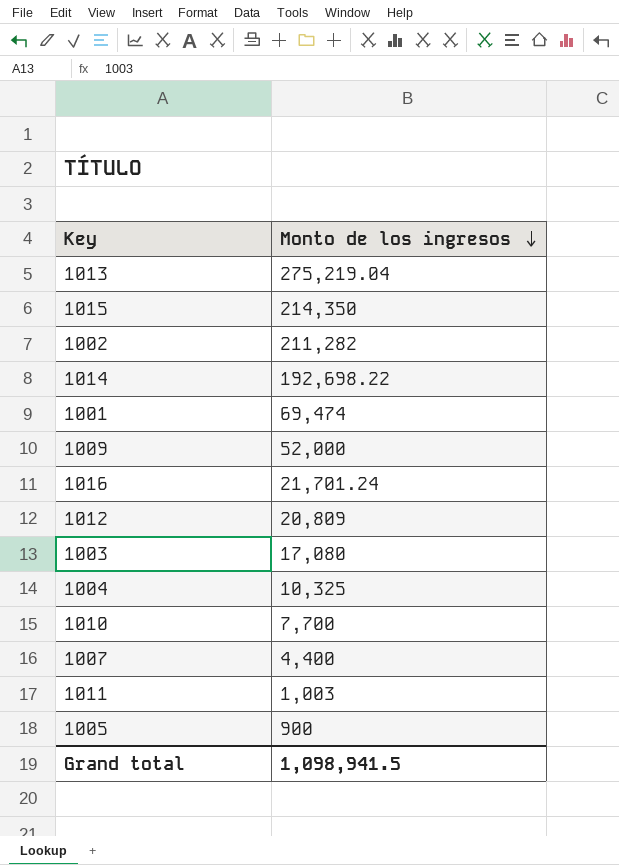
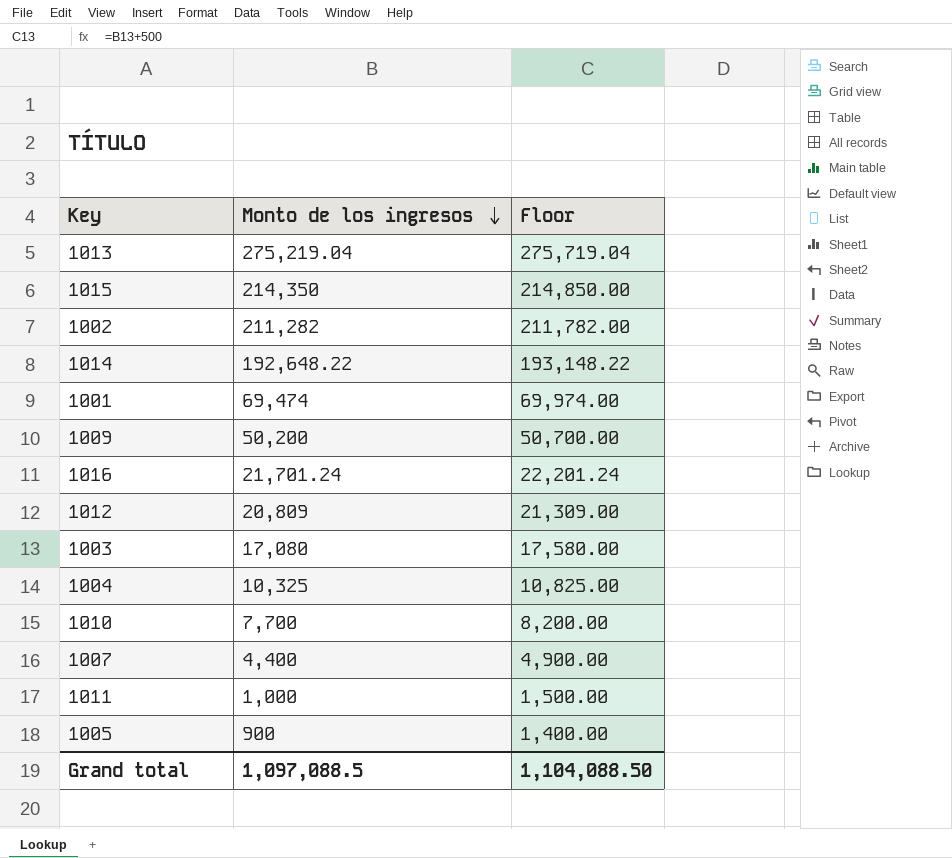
column Floor | formula: none -> [Monto de los ingresos] + 500
1014 | Monto de los ingresos: 192,698.22 -> 192,648.22
1009 | Monto de los ingresos: 52,000 -> 50,200
1011 | Monto de los ingresos: 1,003 -> 1,000
Grand total | Monto de los ingresos: 1,098,941.5 -> 1,097,088.5

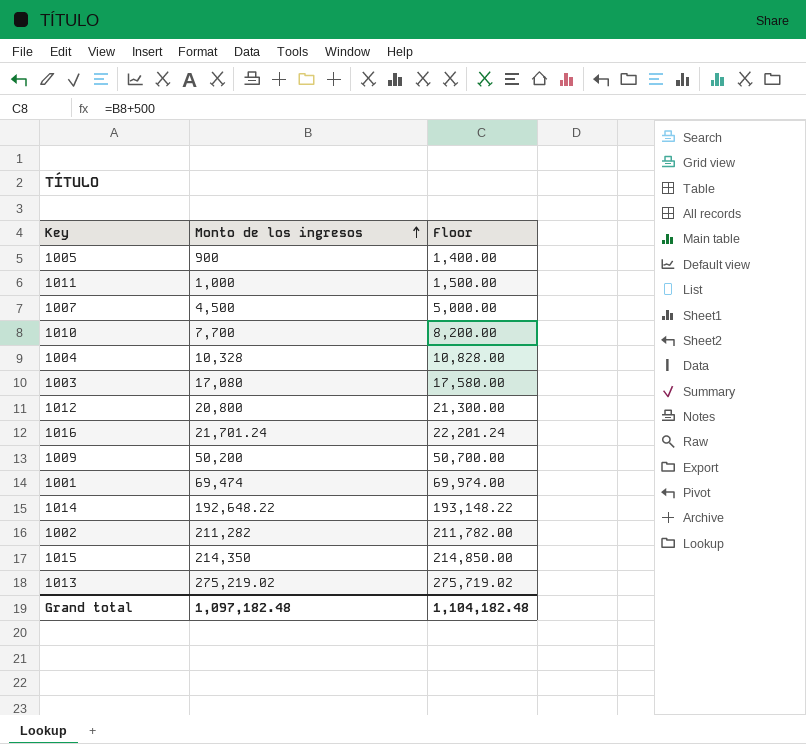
row order: Monto de los ingresos descending -> Monto de los ingresos ascending
1007 | Monto de los ingresos: 4,400 -> 4,500
1007 | Floor: 4,900.00 -> 5,000.00
1004 | Monto de los ingresos: 10,325 -> 10,328
1004 | Floor: 10,825.00 -> 10,828.00
1012 | Monto de los ingresos: 20,809 -> 20,800
1012 | Floor: 21,309.00 -> 21,300.00
1013 | Monto de los ingresos: 275,219.04 -> 275,219.02
1013 | Floor: 275,719.04 -> 275,719.02
Grand total | Monto de los ingresos: 1,097,088.5 -> 1,097,182.48
Grand total | Floor: 1,104,088.50 -> 1,104,182.48

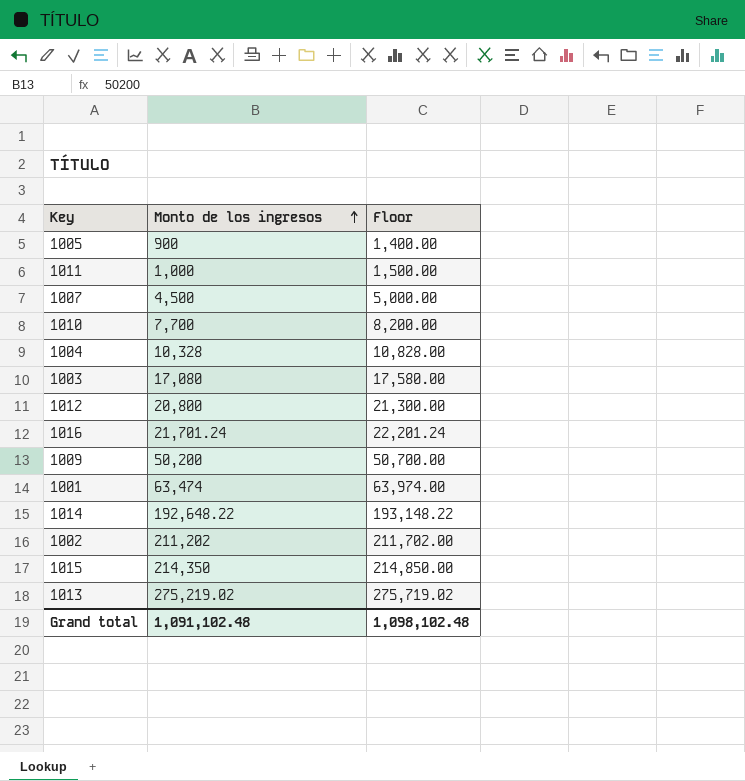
1001 | Monto de los ingresos: 69,474 -> 63,474
1001 | Floor: 69,974.00 -> 63,974.00
1002 | Monto de los ingresos: 211,282 -> 211,202
1002 | Floor: 211,782.00 -> 211,702.00
Grand total | Monto de los ingresos: 1,097,182.48 -> 1,091,102.48
Grand total | Floor: 1,104,182.48 -> 1,098,102.48

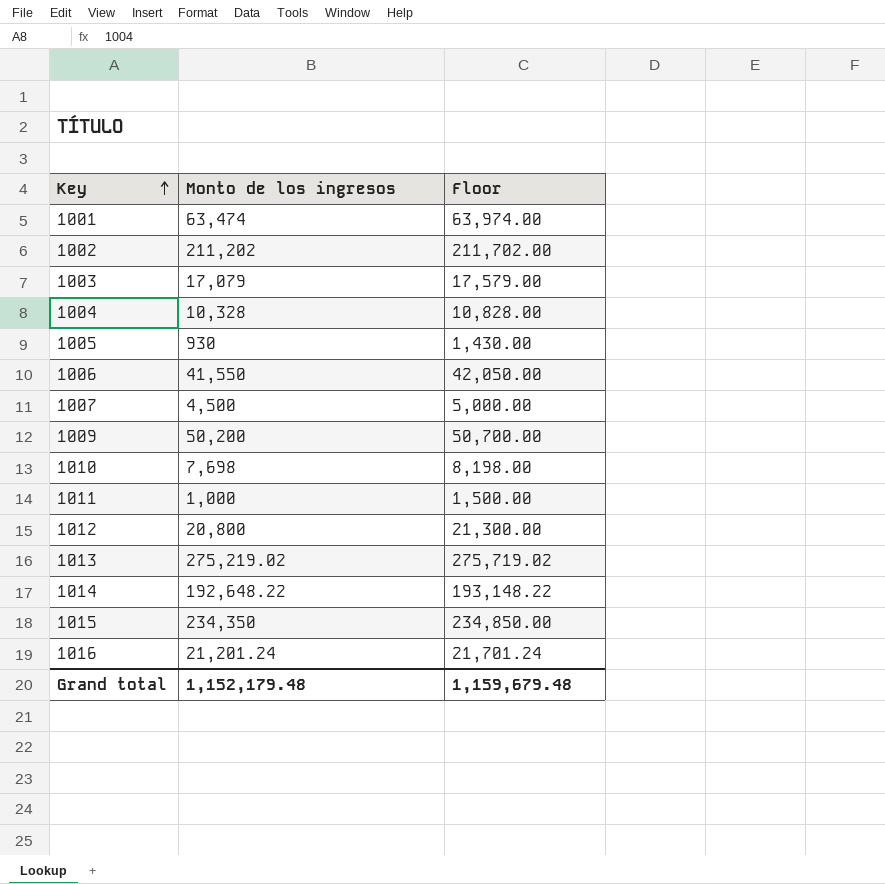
row order: Monto de los ingresos ascending -> Key ascending
1003 | Monto de los ingresos: 17,080 -> 17,079
1003 | Floor: 17,580.00 -> 17,579.00
1005 | Monto de los ingresos: 900 -> 930
1005 | Floor: 1,400.00 -> 1,430.00
row 1006: none -> 41,550 | 42,050.00
1010 | Monto de los ingresos: 7,700 -> 7,698
1010 | Floor: 8,200.00 -> 8,198.00
1015 | Monto de los ingresos: 214,350 -> 234,350
1015 | Floor: 214,850.00 -> 234,850.00
1016 | Monto de los ingresos: 21,701.24 -> 21,201.24
1016 | Floor: 22,201.24 -> 21,701.24
Grand total | Monto de los ingresos: 1,091,102.48 -> 1,152,179.48
Grand total | Floor: 1,098,102.48 -> 1,159,679.48

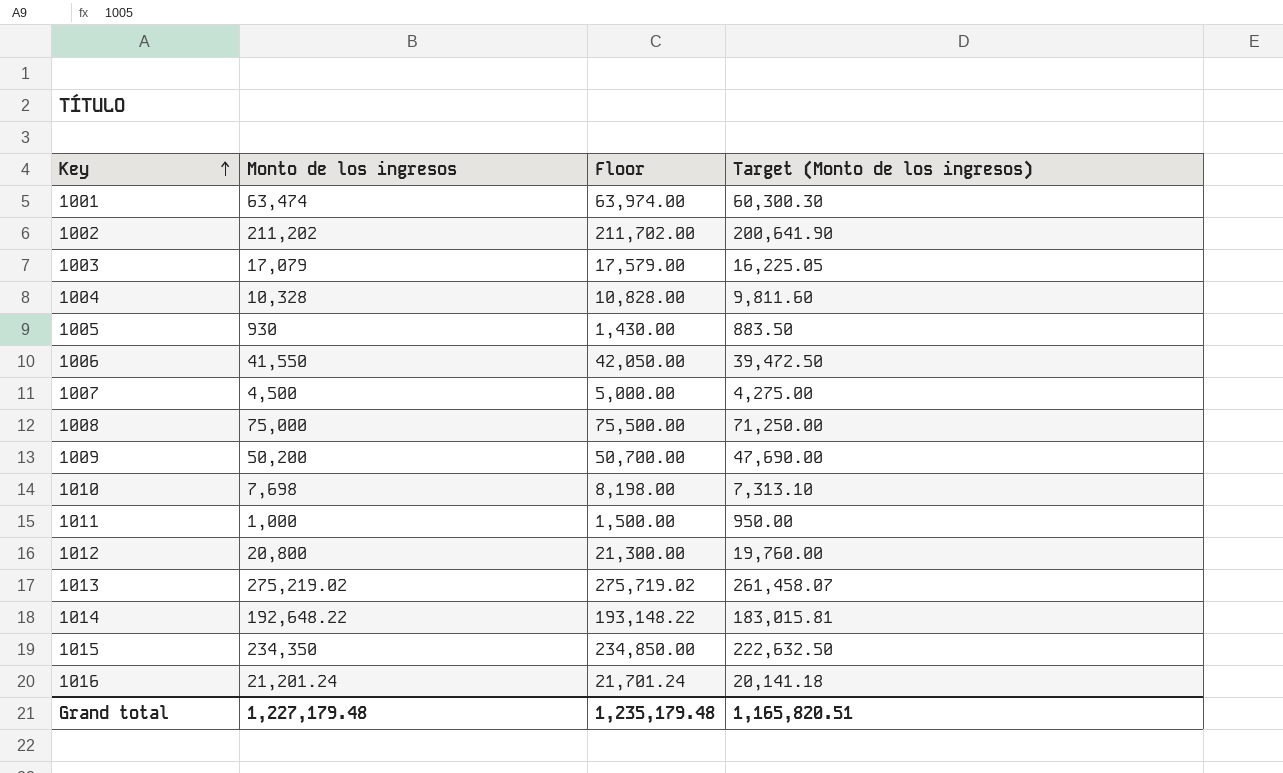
column Target (Monto de los ingresos) | formula: none -> [Monto de los ingresos] * 0.95
row 1008: none -> 75,000 | 75,500.00 | 71,250.00
Grand total | Monto de los ingresos: 1,152,179.48 -> 1,227,179.48
Grand total | Floor: 1,159,679.48 -> 1,235,179.48

